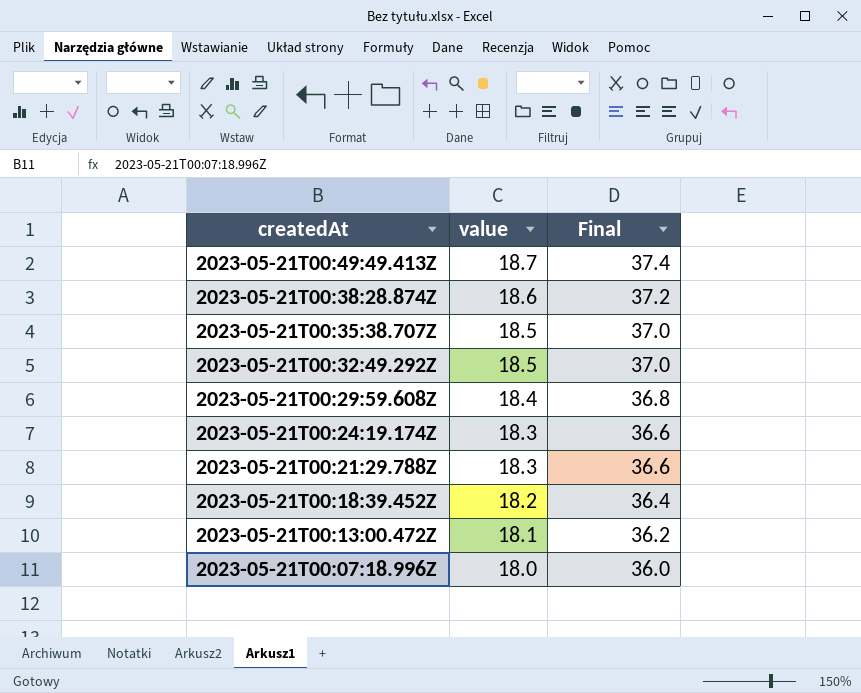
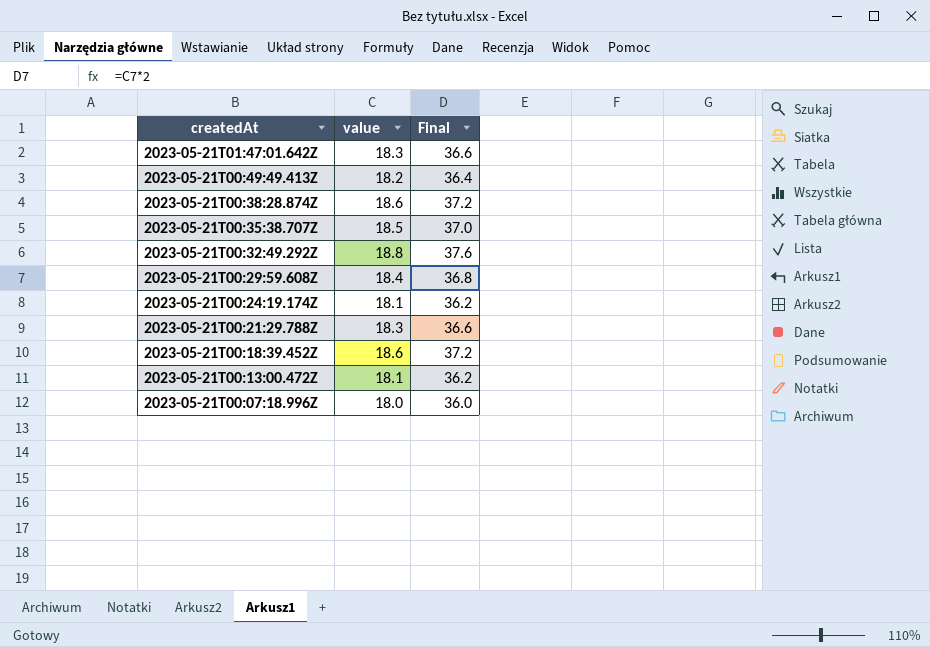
row 2023-05-21T01:47:01.642Z: none -> 18.3 | 36.6
2023-05-21T00:49:49.413Z | value: 18.7 -> 18.2
2023-05-21T00:49:49.413Z | Final: 37.4 -> 36.4
2023-05-21T00:32:49.292Z | value: 18.5 -> 18.8
2023-05-21T00:32:49.292Z | Final: 37.0 -> 37.6
2023-05-21T00:24:19.174Z | value: 18.3 -> 18.1
2023-05-21T00:24:19.174Z | Final: 36.6 -> 36.2
2023-05-21T00:18:39.452Z | value: 18.2 -> 18.6
2023-05-21T00:18:39.452Z | Final: 36.4 -> 37.2

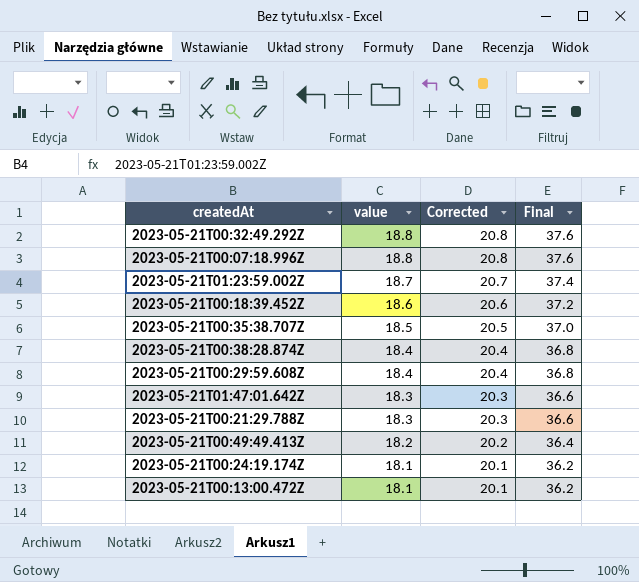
row order: createdAt descending -> value descending
column Corrected | formula: none -> [value] + 2
2023-05-21T00:07:18.996Z | value: 18.0 -> 18.8
2023-05-21T00:07:18.996Z | Final: 36.0 -> 37.6
row 2023-05-21T01:23:59.002Z: none -> 18.7 | 20.7 | 37.4
2023-05-21T00:38:28.874Z | value: 18.6 -> 18.4
2023-05-21T00:38:28.874Z | Final: 37.2 -> 36.8

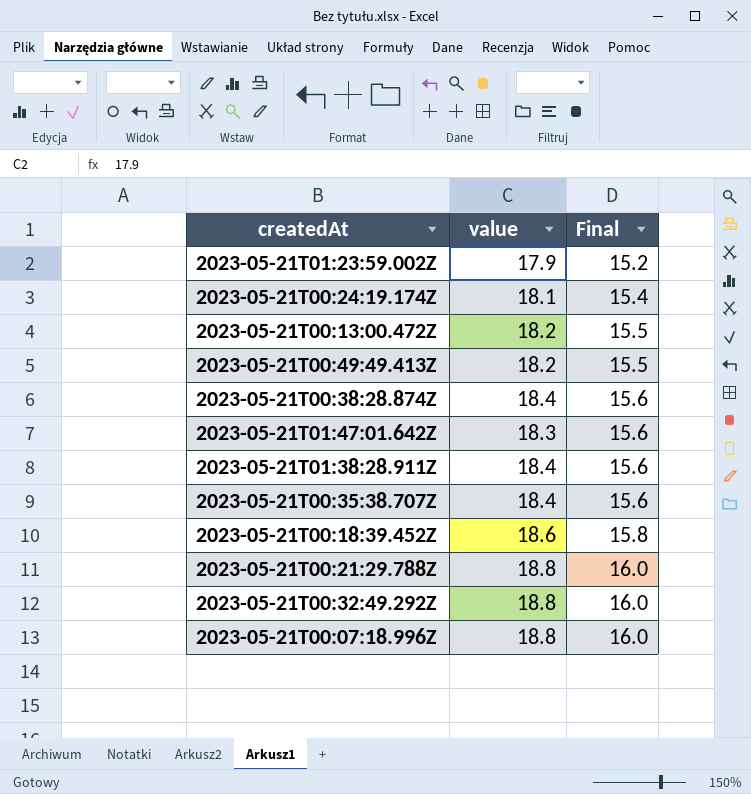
row order: value descending -> Final ascending
column Corrected | formula: [value] + 2 -> none
column Final | formula: [value] * 2 -> [value] * 0.85
row 2023-05-21T00:29:59.608Z: 18.4 | 20.4 | 36.8 -> none
2023-05-21T01:23:59.002Z | value: 18.7 -> 17.9
2023-05-21T00:13:00.472Z | value: 18.1 -> 18.2
row 2023-05-21T01:38:28.911Z: none -> 18.4 | 15.6
2023-05-21T00:35:38.707Z | value: 18.5 -> 18.4
2023-05-21T00:21:29.788Z | value: 18.3 -> 18.8

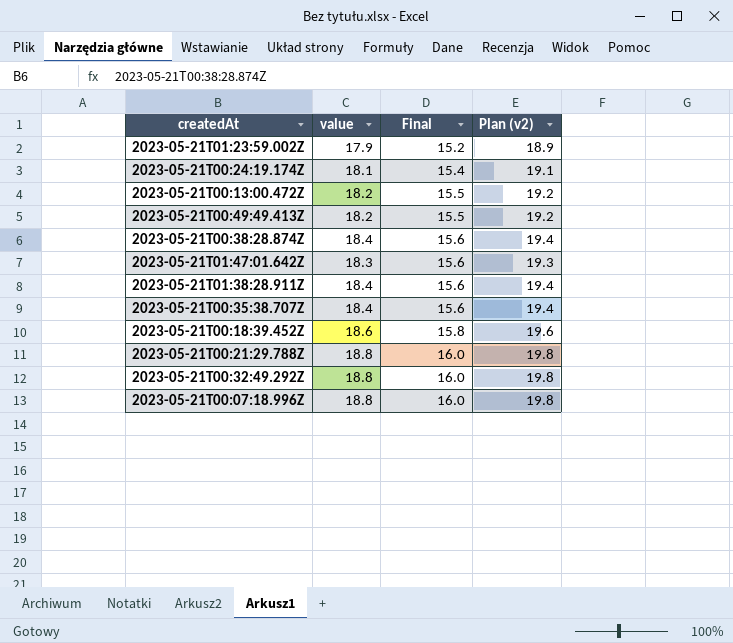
column Plan (v2) | formula: none -> [value] + 1

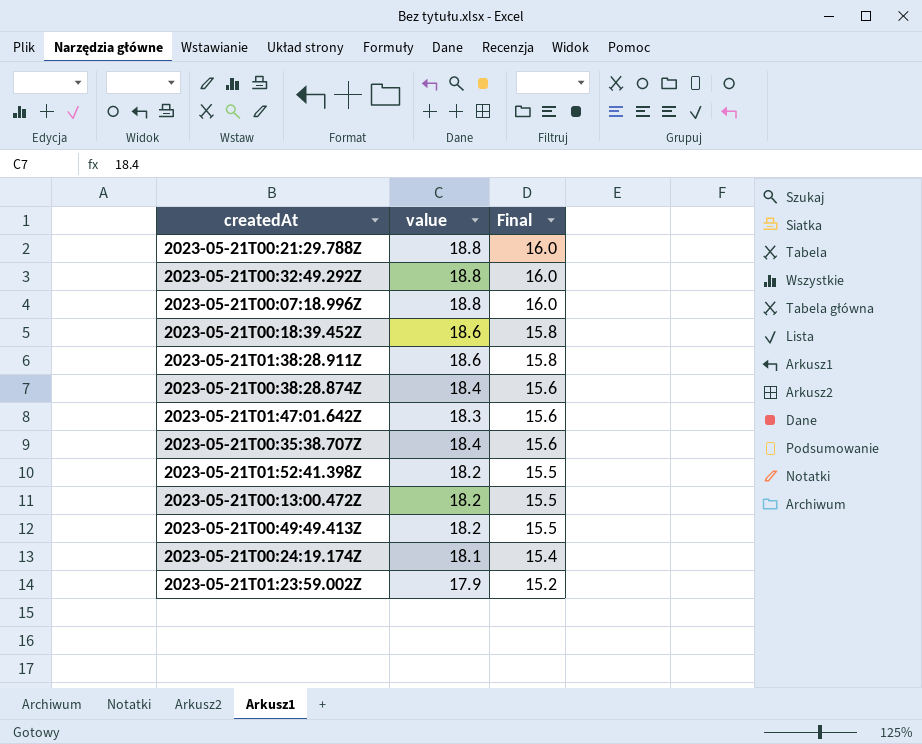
row order: Final ascending -> Final descending
column Plan (v2) | formula: [value] + 1 -> none
2023-05-21T01:38:28.911Z | value: 18.4 -> 18.6
2023-05-21T01:38:28.911Z | Final: 15.6 -> 15.8
row 2023-05-21T01:52:41.398Z: none -> 18.2 | 15.5

